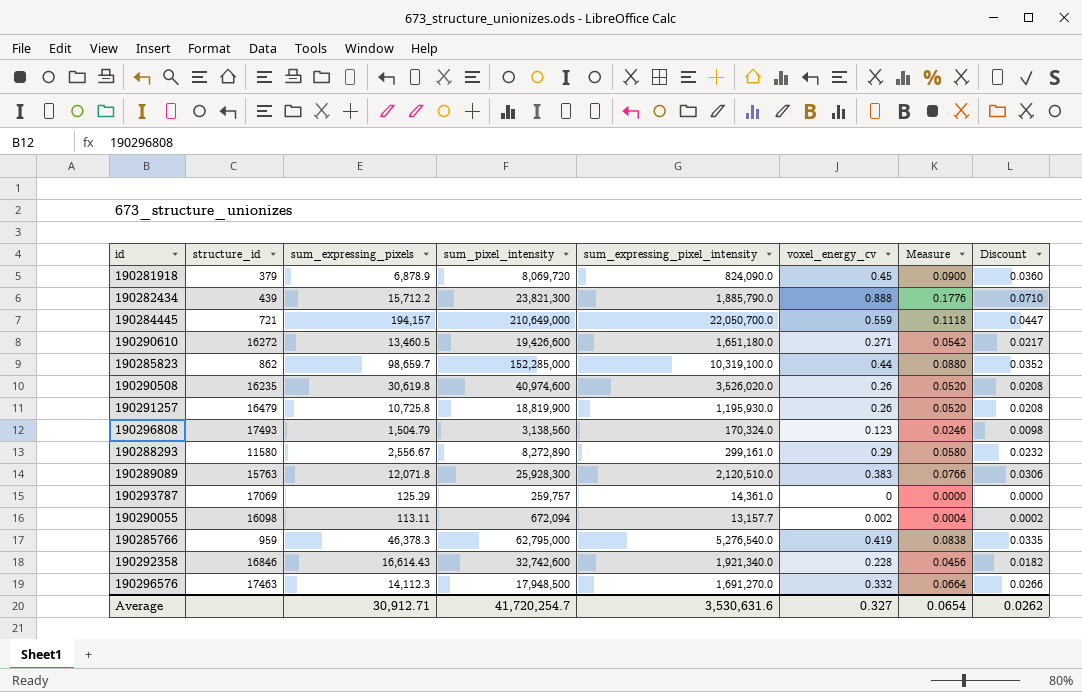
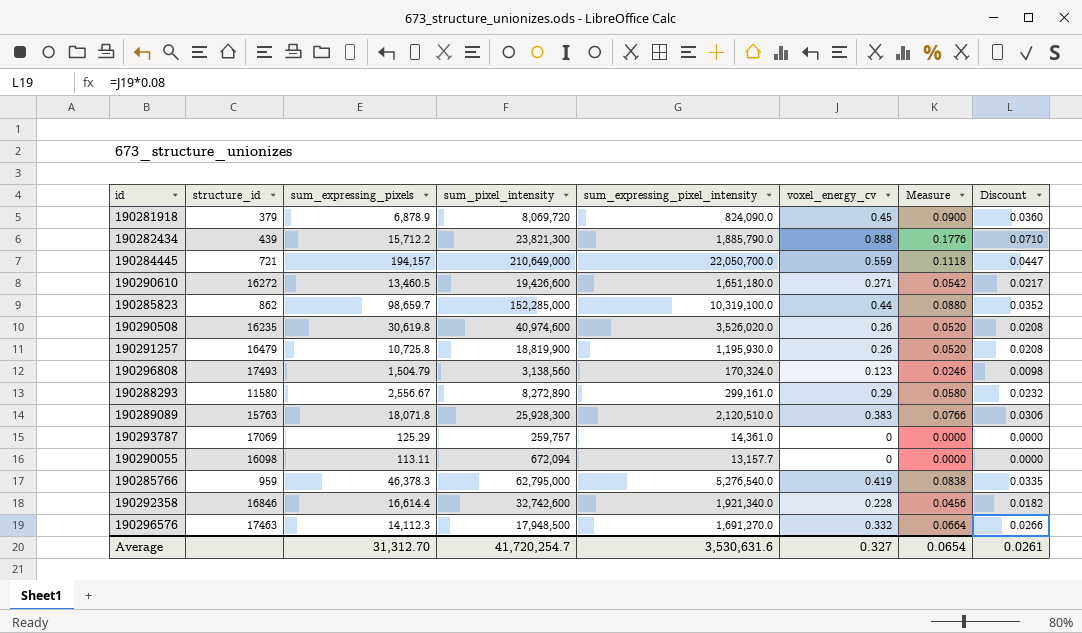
190289089 | sum_expressing_pixels: 12,071.8 -> 18,071.8
190290055 | voxel_energy_cv: 0.002 -> 0
190290055 | Measure: 0.0004 -> 0.0000
190290055 | Discount: 0.0002 -> 0.0000
190292358 | sum_expressing_pixels: 16,614.43 -> 16,614.4
Average | sum_expressing_pixels: 30,912.71 -> 31,312.70
Average | Discount: 0.0262 -> 0.0261

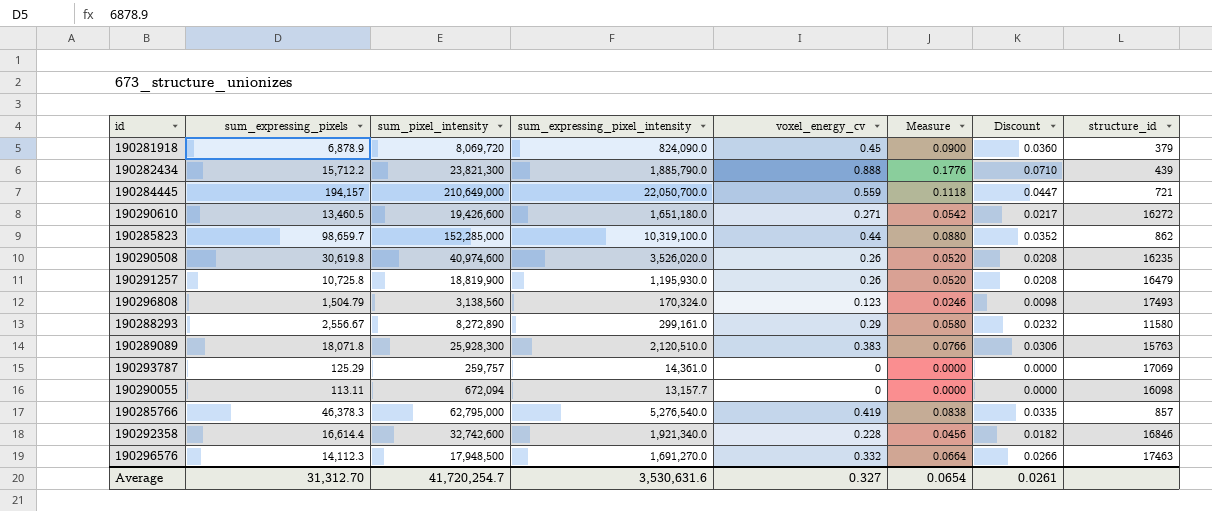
column structure_id | position: 2 -> 8
190285766 | structure_id: 959 -> 857

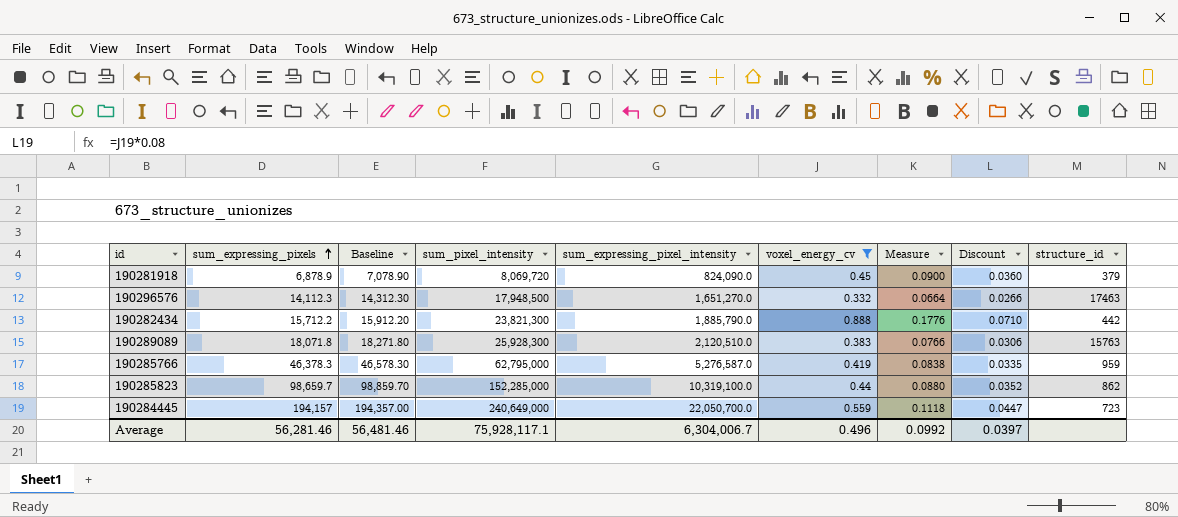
filter: none -> voxel_energy_cv >= 0.332
row order: none -> sum_expressing_pixels ascending
column Baseline | formula: none -> [sum_expressing_pixels] + 200
190296576 | sum_expressing_pixel_intensity: 1,691,270.0 -> 1,651,270.0
190282434 | structure_id: 439 -> 442
190285766 | sum_expressing_pixel_intensity: 5,276,540.0 -> 5,276,587.0
190285766 | structure_id: 857 -> 959
190284445 | sum_pixel_intensity: 210,649,000 -> 240,649,000
190284445 | structure_id: 721 -> 723
Average | sum_expressing_pixels: 31,312.70 -> 56,281.46
Average | sum_pixel_intensity: 41,720,254.7 -> 75,928,117.1
Average | sum_expressing_pixel_intensity: 3,530,631.6 -> 6,304,006.7
Average | voxel_energy_cv: 0.327 -> 0.496
Average | Measure: 0.0654 -> 0.0992
Average | Discount: 0.0261 -> 0.0397

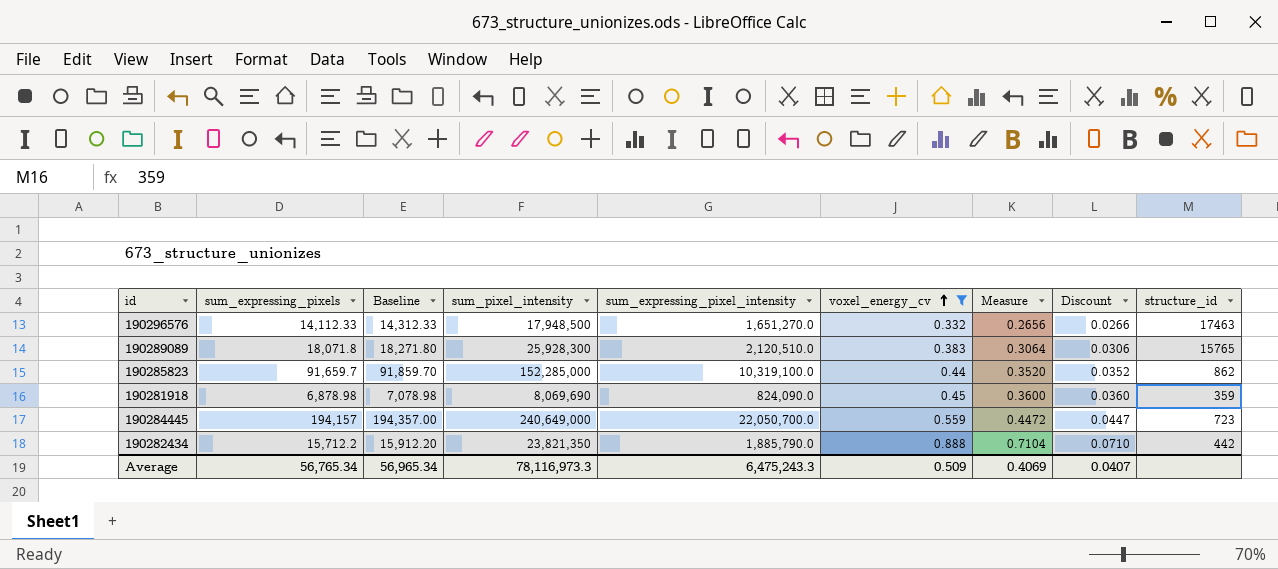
row order: sum_expressing_pixels ascending -> voxel_energy_cv ascending
column Measure | formula: [voxel_energy_cv] * 0.2 -> [voxel_energy_cv] * 0.8
row 190285766: 46,378.3 | 46,578.30 | 62,795,000 | 5,276,587.0 | 0.419 | 0.0838 | 0.0335 | 959 -> none
190296576 | sum_expressing_pixels: 14,112.3 -> 14,112.33
190296576 | Baseline: 14,312.30 -> 14,312.33
190289089 | structure_id: 15763 -> 15765
190285823 | sum_expressing_pixels: 98,659.7 -> 91,659.7
190285823 | Baseline: 98,859.70 -> 91,859.70
190281918 | sum_expressing_pixels: 6,878.9 -> 6,878.98
190281918 | Baseline: 7,078.90 -> 7,078.98
190281918 | sum_pixel_intensity: 8,069,720 -> 8,069,690
190281918 | structure_id: 379 -> 359
190282434 | sum_pixel_intensity: 23,821,300 -> 23,821,350
Average | sum_expressing_pixels: 56,281.46 -> 56,765.34
Average | Baseline: 56,481.46 -> 56,965.34
Average | sum_pixel_intensity: 75,928,117.1 -> 78,116,973.3
Average | sum_expressing_pixel_intensity: 6,304,006.7 -> 6,475,243.3
Average | voxel_energy_cv: 0.496 -> 0.509
Average | Measure: 0.0992 -> 0.4069
Average | Discount: 0.0397 -> 0.0407

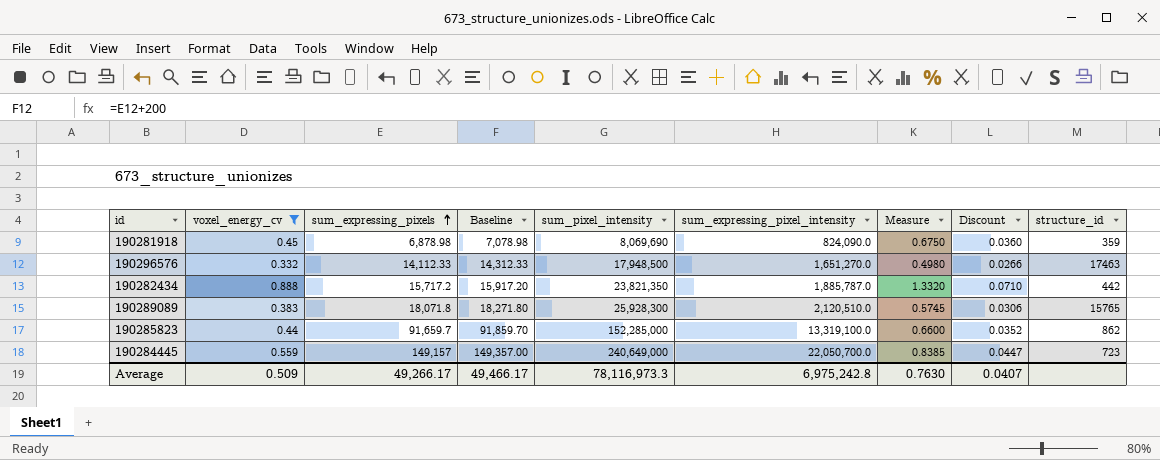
row order: voxel_energy_cv ascending -> sum_expressing_pixels ascending
column voxel_energy_cv | position: 6 -> 2
column Measure | formula: [voxel_energy_cv] * 0.8 -> [voxel_energy_cv] * 1.5
190282434 | sum_expressing_pixels: 15,712.2 -> 15,717.2
190282434 | Baseline: 15,912.20 -> 15,917.20
190282434 | sum_expressing_pixel_intensity: 1,885,790.0 -> 1,885,787.0
190285823 | sum_expressing_pixel_intensity: 10,319,100.0 -> 13,319,100.0
190284445 | sum_expressing_pixels: 194,157 -> 149,157
190284445 | Baseline: 194,357.00 -> 149,357.00
Average | sum_expressing_pixels: 56,765.34 -> 49,266.17
Average | Baseline: 56,965.34 -> 49,466.17
Average | sum_expressing_pixel_intensity: 6,475,243.3 -> 6,975,242.8
Average | Measure: 0.4069 -> 0.7630

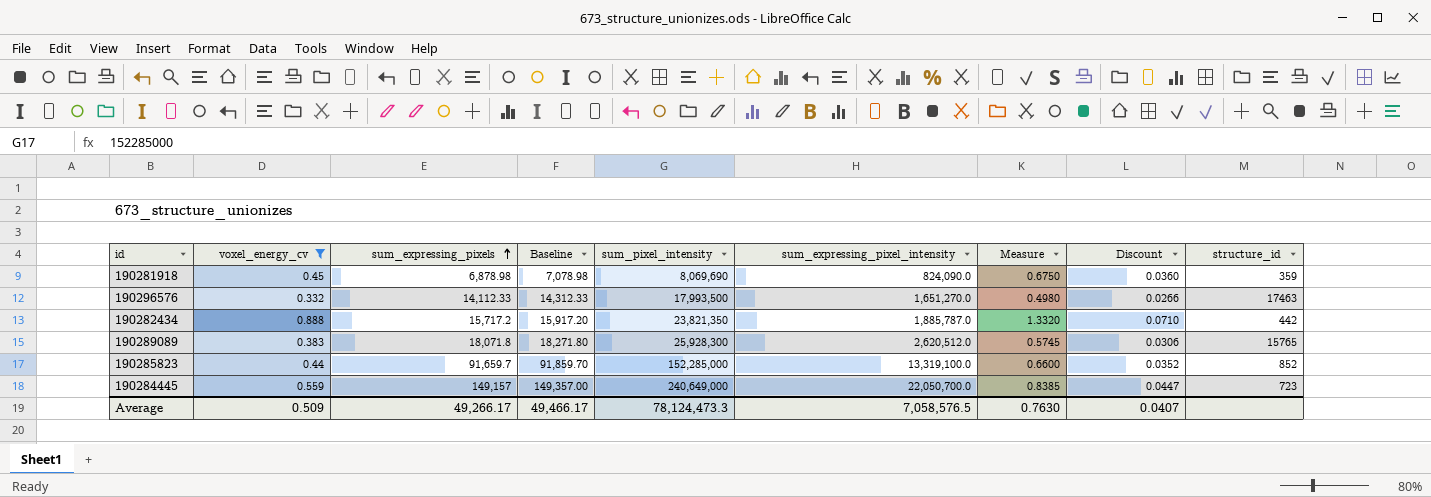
190296576 | sum_pixel_intensity: 17,948,500 -> 17,993,500
190289089 | sum_expressing_pixel_intensity: 2,120,510.0 -> 2,620,512.0
190285823 | structure_id: 862 -> 852
Average | sum_pixel_intensity: 78,116,973.3 -> 78,124,473.3
Average | sum_expressing_pixel_intensity: 6,975,242.8 -> 7,058,576.5

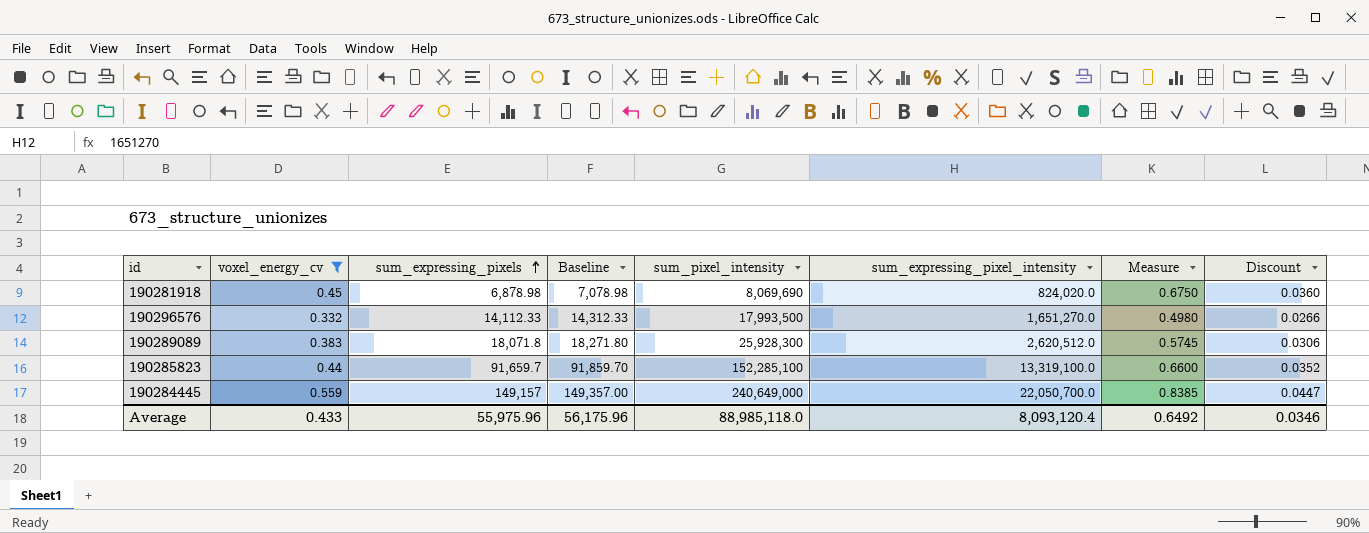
column structure_id | position: 9 -> none
row 190282434: 0.888 | 15,717.2 | 15,917.20 | 23,821,350 | 1,885,787.0 | 1.3320 | 0.0710 | 442 -> none
190281918 | sum_expressing_pixel_intensity: 824,090.0 -> 824,020.0
190285823 | sum_pixel_intensity: 152,285,000 -> 152,285,100
Average | voxel_energy_cv: 0.509 -> 0.433
Average | sum_expressing_pixels: 49,266.17 -> 55,975.96
Average | Baseline: 49,466.17 -> 56,175.96
Average | sum_pixel_intensity: 78,124,473.3 -> 88,985,118.0
Average | sum_expressing_pixel_intensity: 7,058,576.5 -> 8,093,120.4
Average | Measure: 0.7630 -> 0.6492
Average | Discount: 0.0407 -> 0.0346

